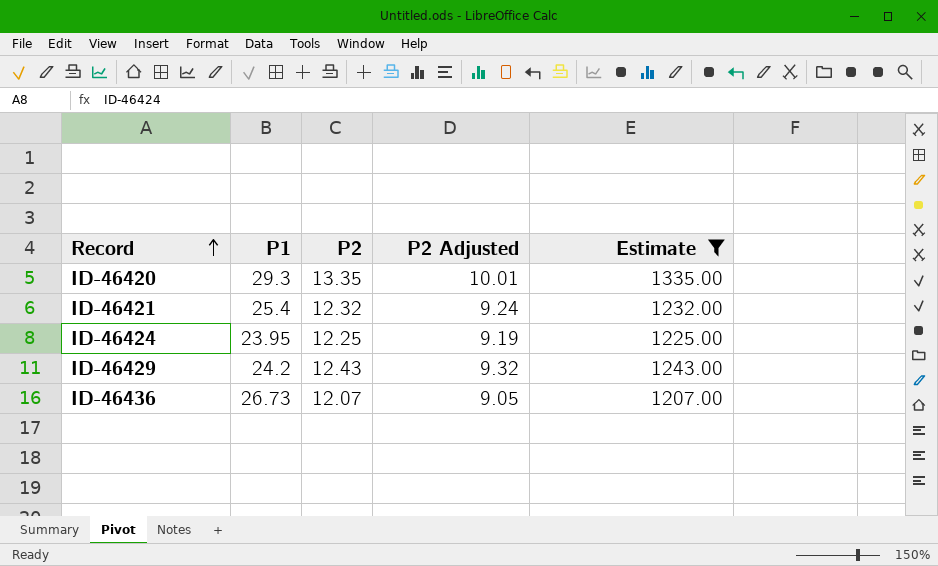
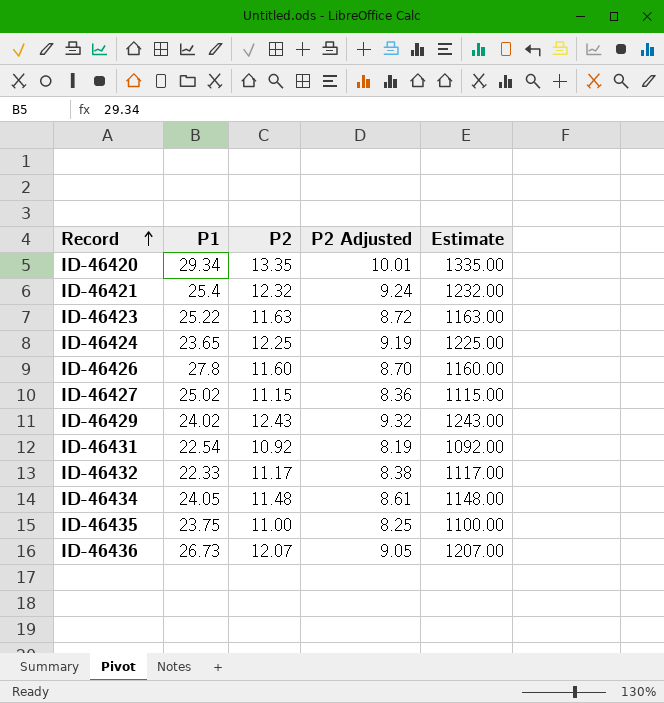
filter: Estimate >= 1207.00 -> none
ID-46420 | P1: 29.3 -> 29.34
ID-46424 | P1: 23.95 -> 23.65
ID-46429 | P1: 24.2 -> 24.02

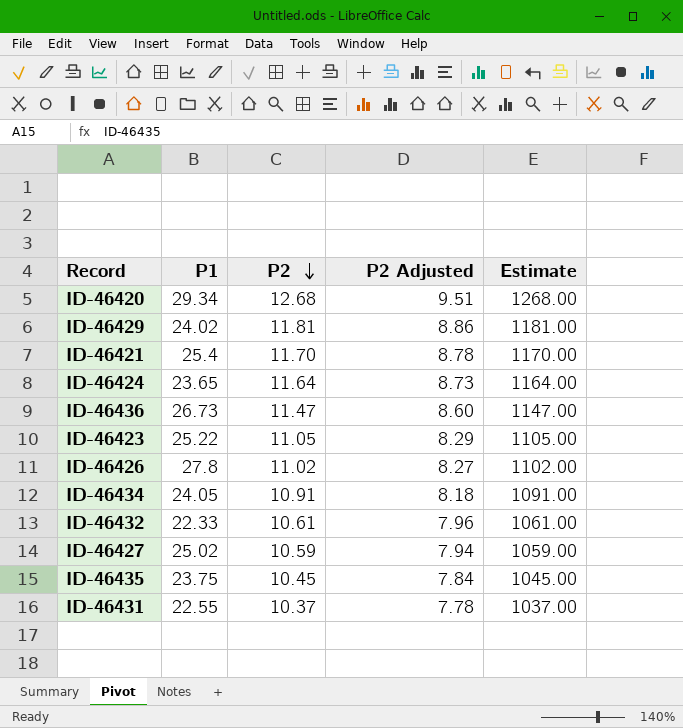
row order: Record ascending -> P2 descending
ID-46420 | P2: 13.35 -> 12.68
ID-46420 | P2 Adjusted: 10.01 -> 9.51
ID-46420 | Estimate: 1335.00 -> 1268.00
ID-46429 | P2: 12.43 -> 11.81
ID-46429 | P2 Adjusted: 9.32 -> 8.86
ID-46429 | Estimate: 1243.00 -> 1181.00
ID-46421 | P2: 12.32 -> 11.70
ID-46421 | P2 Adjusted: 9.24 -> 8.78
ID-46421 | Estimate: 1232.00 -> 1170.00
ID-46424 | P2: 12.25 -> 11.64
ID-46424 | P2 Adjusted: 9.19 -> 8.73
ID-46424 | Estimate: 1225.00 -> 1164.00
ID-46436 | P2: 12.07 -> 11.47
ID-46436 | P2 Adjusted: 9.05 -> 8.60
ID-46436 | Estimate: 1207.00 -> 1147.00
ID-46423 | P2: 11.63 -> 11.05
ID-46423 | P2 Adjusted: 8.72 -> 8.29
ID-46423 | Estimate: 1163.00 -> 1105.00
ID-46426 | P2: 11.60 -> 11.02
ID-46426 | P2 Adjusted: 8.70 -> 8.27
ID-46426 | Estimate: 1160.00 -> 1102.00
ID-46434 | P2: 11.48 -> 10.91
ID-46434 | P2 Adjusted: 8.61 -> 8.18
ID-46434 | Estimate: 1148.00 -> 1091.00
ID-46432 | P2: 11.17 -> 10.61
ID-46432 | P2 Adjusted: 8.38 -> 7.96
ID-46432 | Estimate: 1117.00 -> 1061.00
ID-46427 | P2: 11.15 -> 10.59
ID-46427 | P2 Adjusted: 8.36 -> 7.94
ID-46427 | Estimate: 1115.00 -> 1059.00
ID-46435 | P2: 11.00 -> 10.45
ID-46435 | P2 Adjusted: 8.25 -> 7.84
ID-46435 | Estimate: 1100.00 -> 1045.00
ID-46431 | P1: 22.54 -> 22.55
ID-46431 | P2: 10.92 -> 10.37
ID-46431 | P2 Adjusted: 8.19 -> 7.78
ID-46431 | Estimate: 1092.00 -> 1037.00

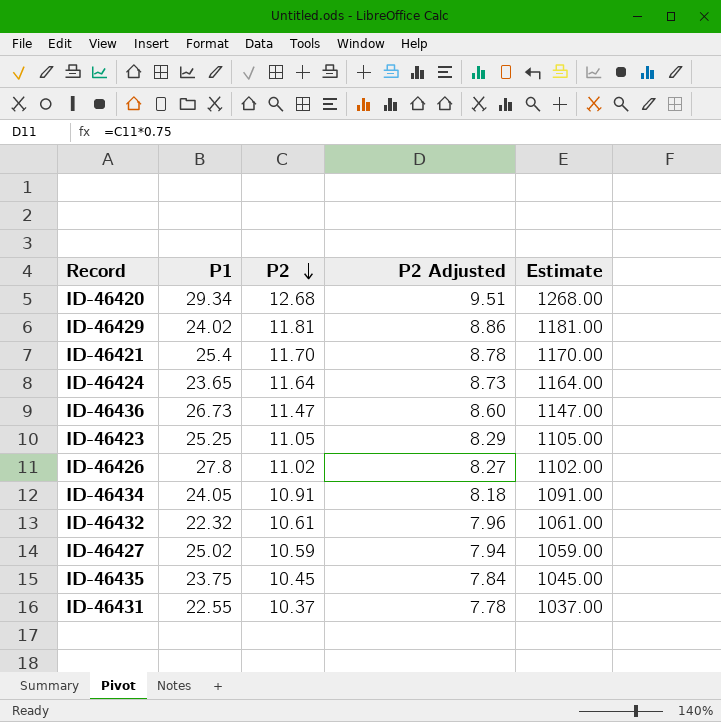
ID-46423 | P1: 25.22 -> 25.25
ID-46432 | P1: 22.33 -> 22.32

